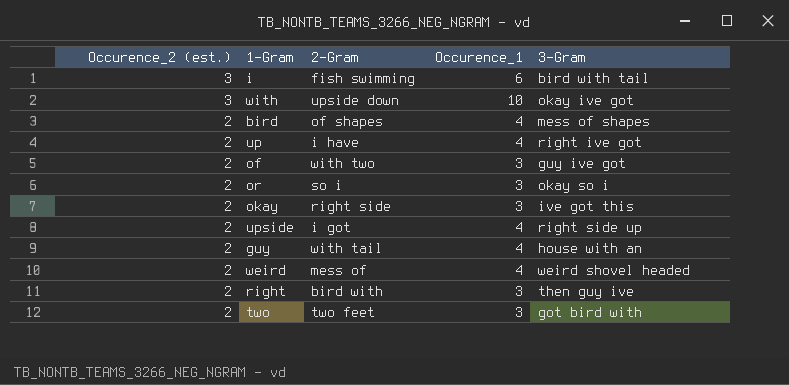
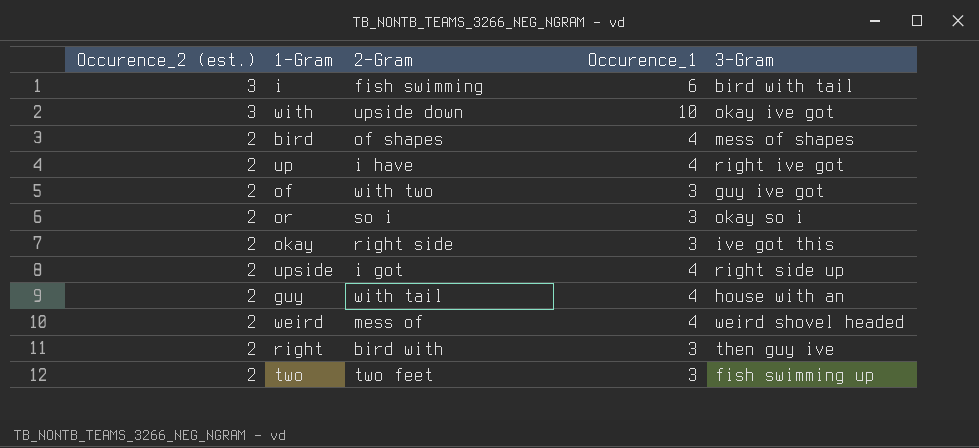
two | 3-Gram: got bird with -> fish swimming up

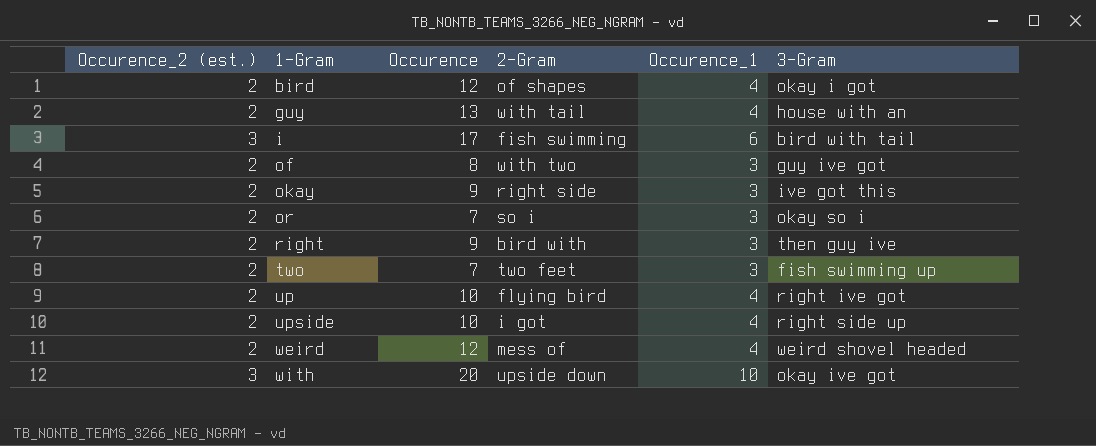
row order: Occurence_2 (est.) descending -> 1-Gram ascending
column Occurence | position: none -> 3
bird | 3-Gram: mess of shapes -> okay i got
up | 2-Gram: i have -> flying bird

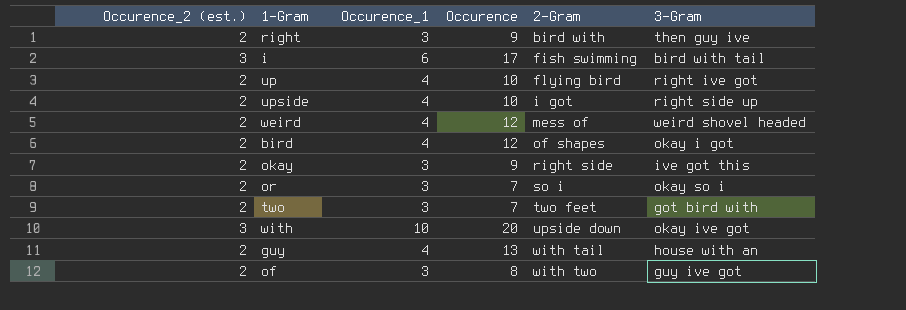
row order: 1-Gram ascending -> 2-Gram ascending
column Occurence_1 | position: 5 -> 3
two | 3-Gram: fish swimming up -> got bird with

